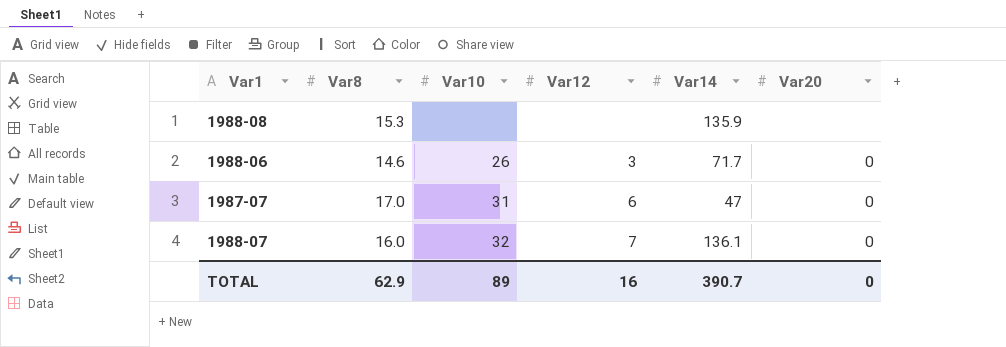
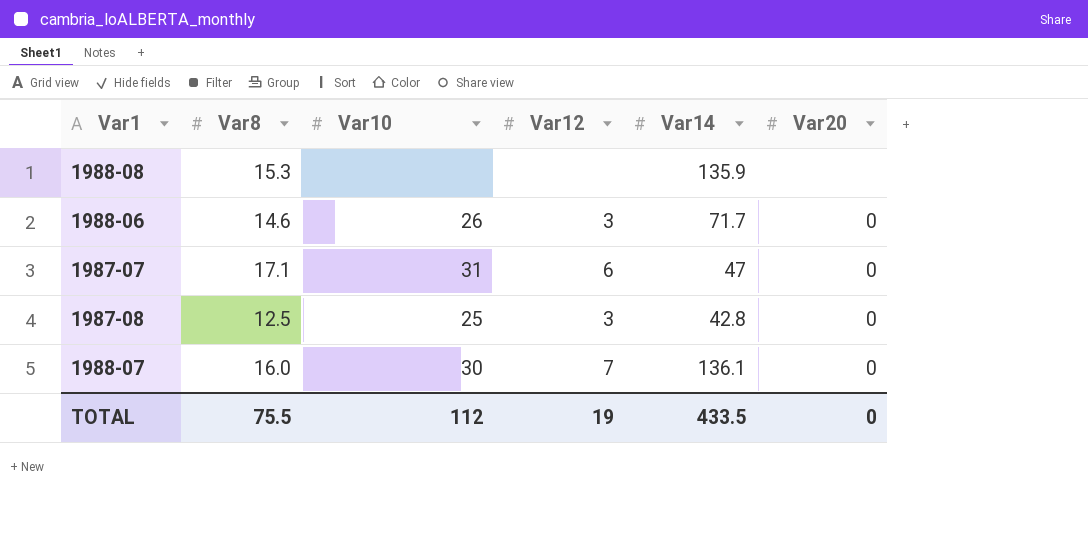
1987-07 | Var8: 17.0 -> 17.1
row 1987-08: none -> 12.5 | 25 | 3 | 42.8 | 0
1988-07 | Var10: 32 -> 30
TOTAL | Var8: 62.9 -> 75.5
TOTAL | Var10: 89 -> 112
TOTAL | Var12: 16 -> 19
TOTAL | Var14: 390.7 -> 433.5

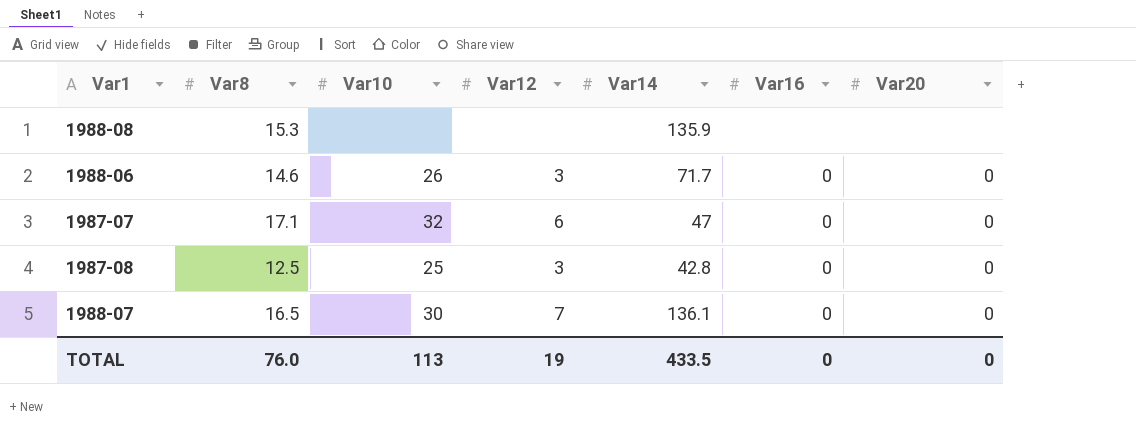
column Var16 | position: none -> 6
1987-07 | Var10: 31 -> 32
1988-07 | Var8: 16.0 -> 16.5
TOTAL | Var8: 75.5 -> 76.0
TOTAL | Var10: 112 -> 113

